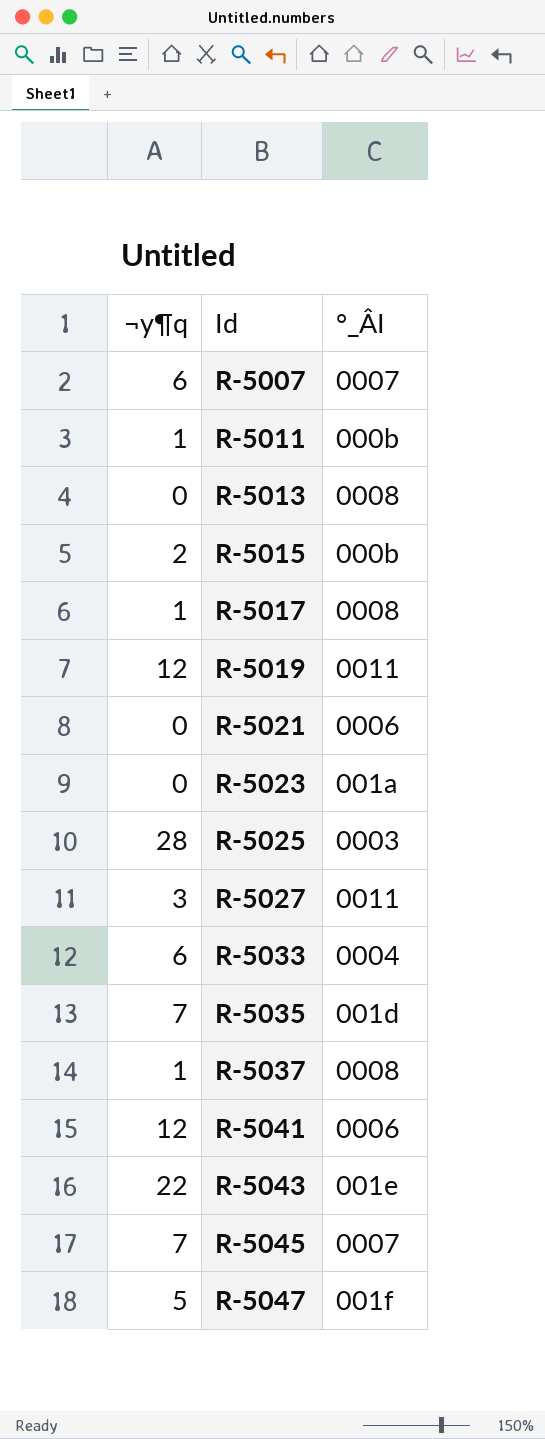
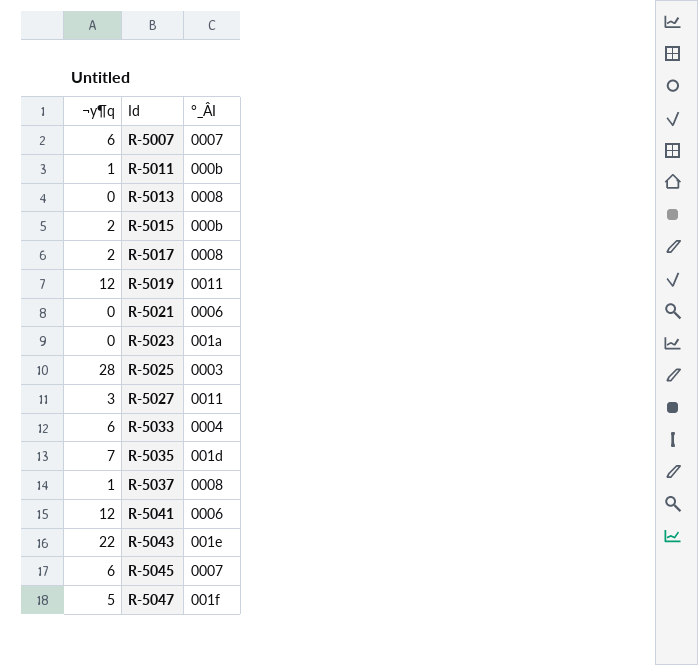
R-5017 | ¬y¶q: 1 -> 2
R-5045 | ¬y¶q: 7 -> 6

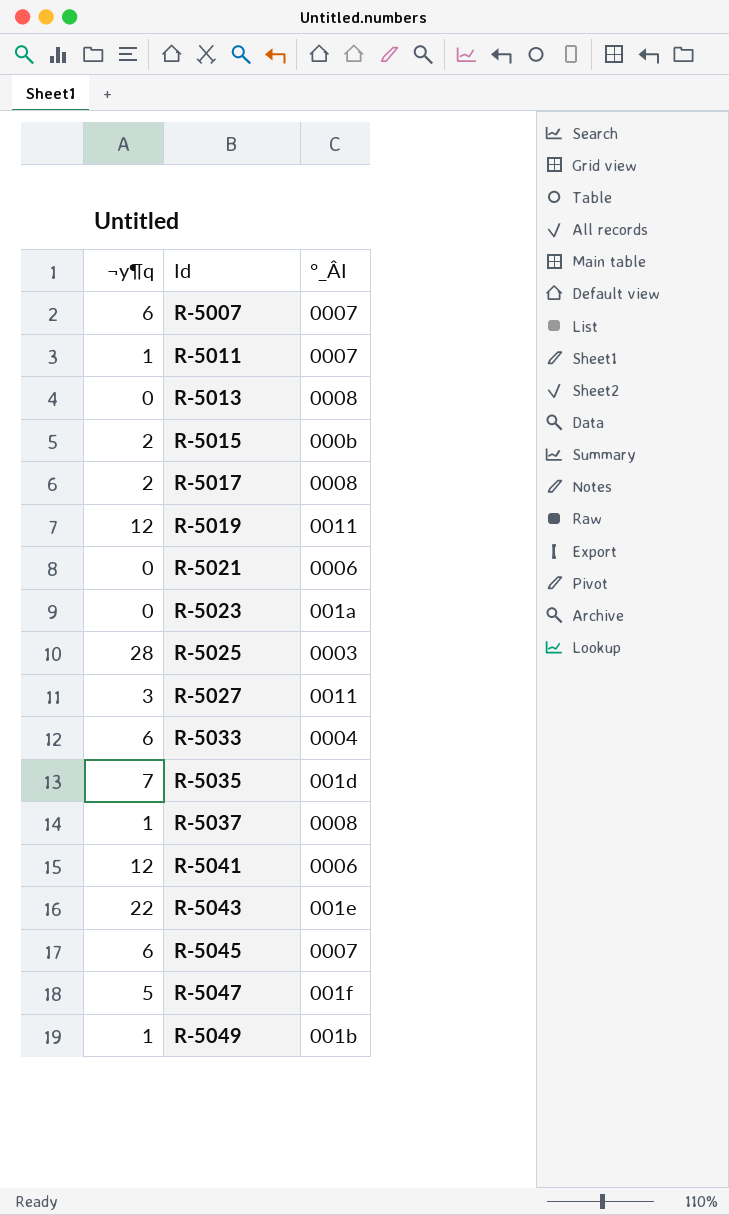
R-5011 | °_ÂI: 000b -> 0007
row R-5049: none -> 1 | 001b

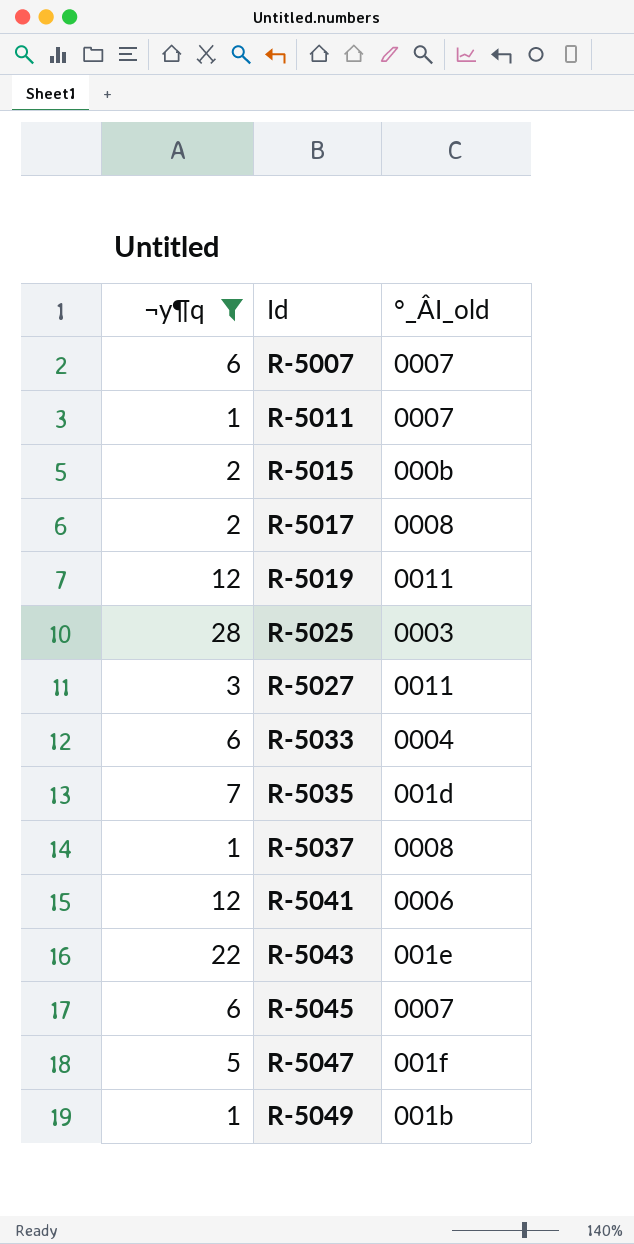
filter: none -> ¬y¶q != 0
column name: °_ÂI -> °_ÂI_old

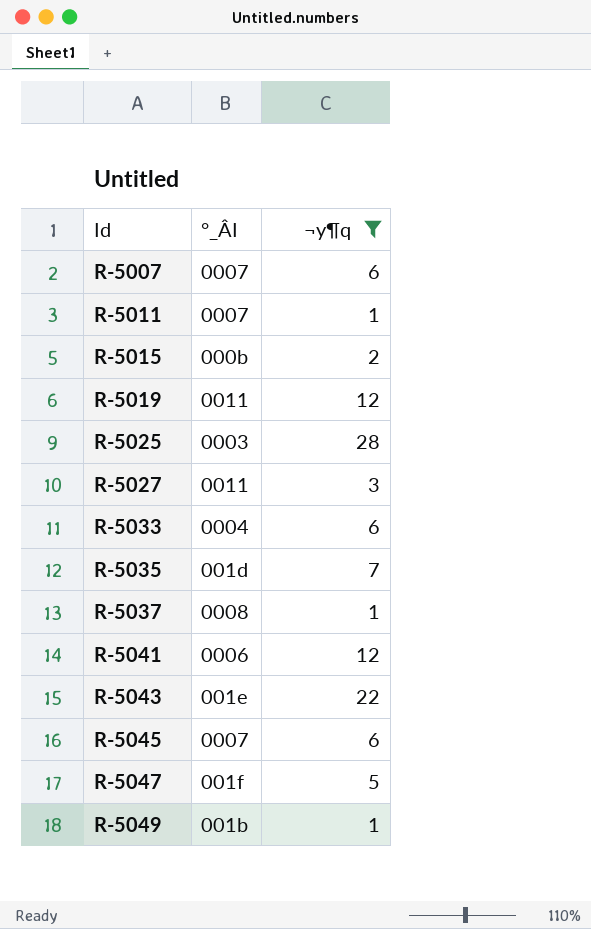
column name: °_ÂI_old -> °_ÂI
column ¬y¶q | position: 1 -> 3
row R-5017: 2 | 0008 -> none

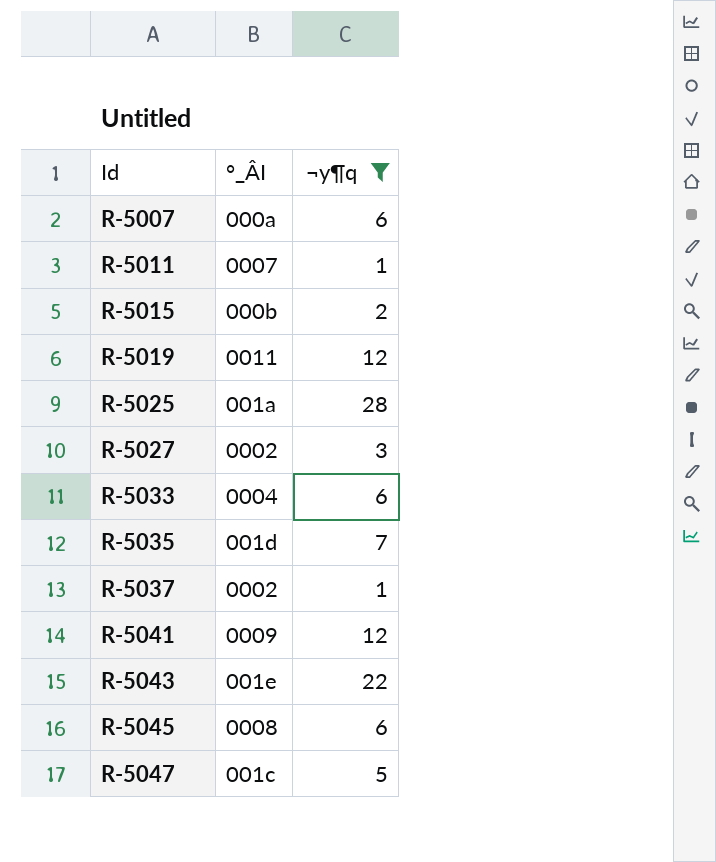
row R-5049: 001b | 1 -> none
R-5007 | °_ÂI: 0007 -> 000a
R-5025 | °_ÂI: 0003 -> 001a
R-5027 | °_ÂI: 0011 -> 0002
R-5037 | °_ÂI: 0008 -> 0002
R-5041 | °_ÂI: 0006 -> 0009
R-5045 | °_ÂI: 0007 -> 0008
R-5047 | °_ÂI: 001f -> 001c

